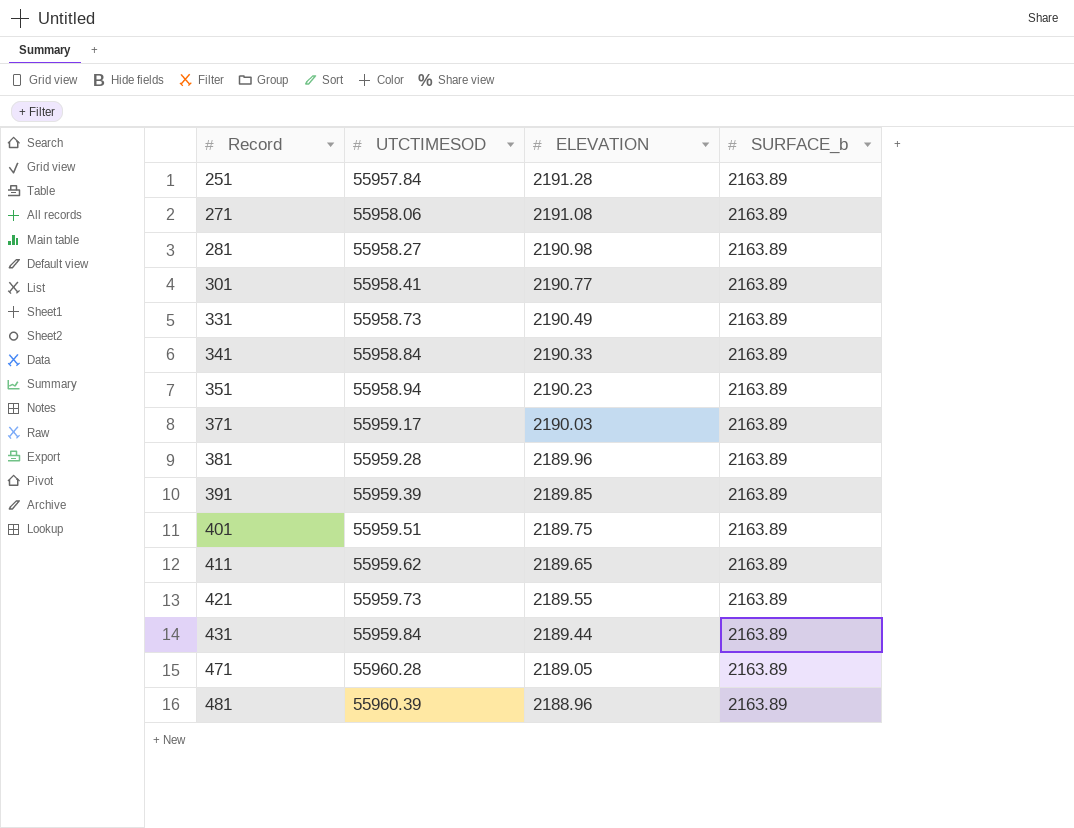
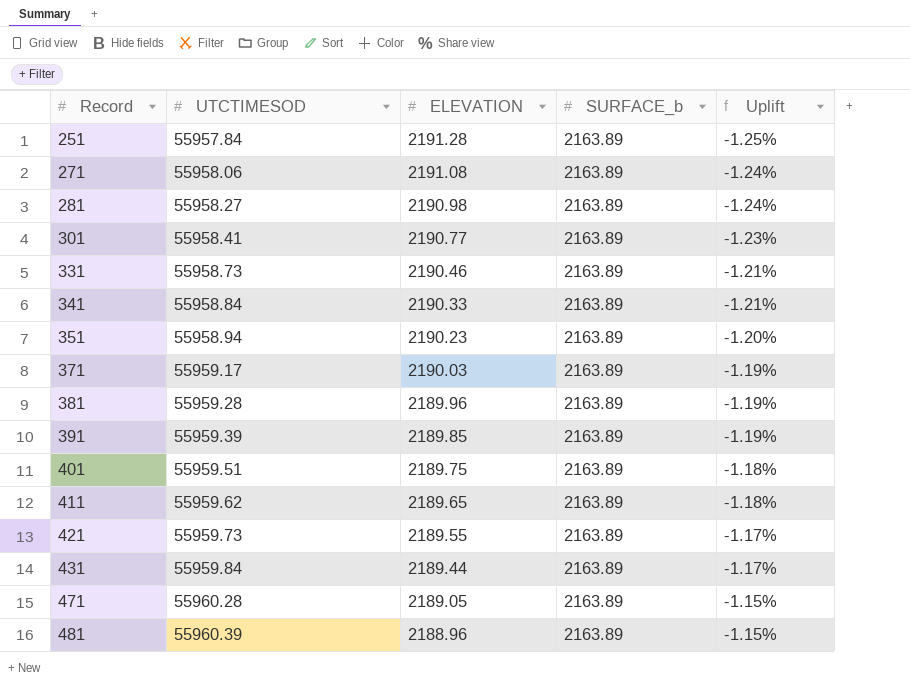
column Uplift | formula: none -> ([SURFACE_b] - [ELEVATION]) / [ELEVATION]
331 | ELEVATION: 2190.49 -> 2190.46

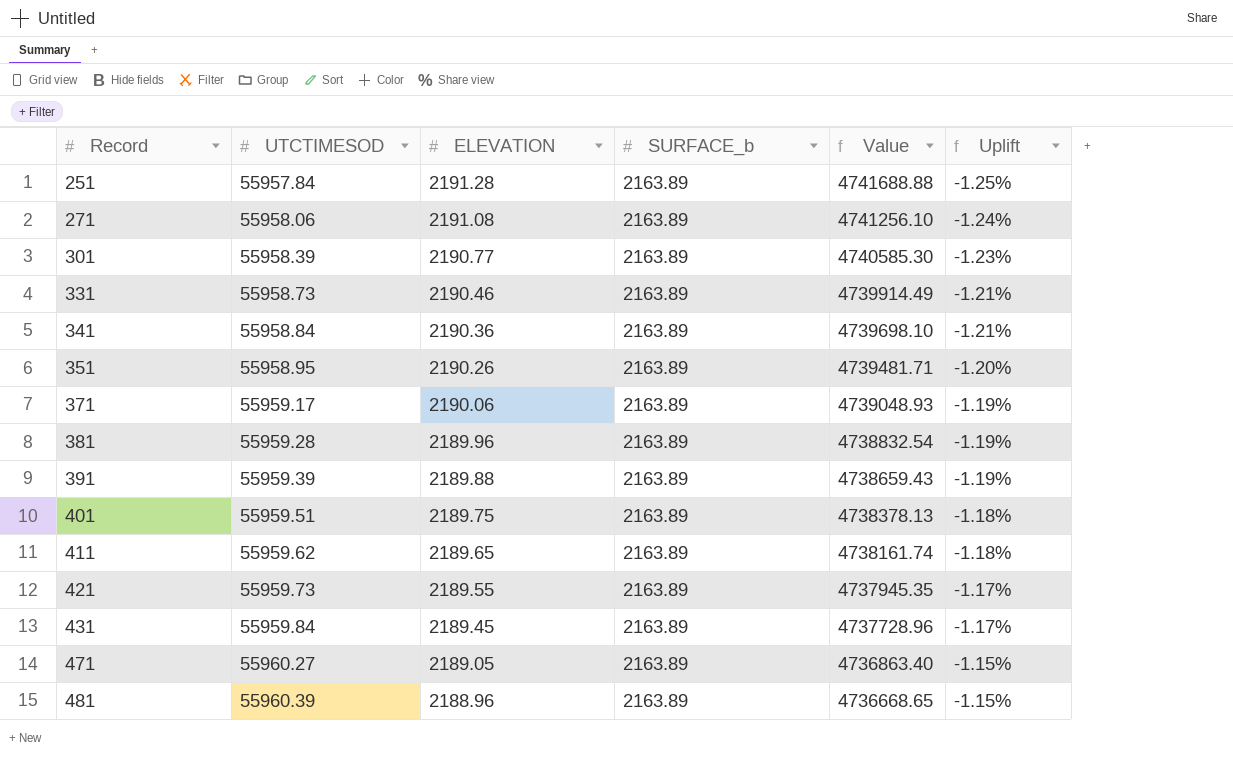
column Value | formula: none -> [ELEVATION] * [SURFACE_b]
row 281: 55958.27 | 2190.98 | 2163.89 | -1.24% -> none
301 | UTCTIMESOD: 55958.41 -> 55958.39
341 | ELEVATION: 2190.33 -> 2190.36
351 | UTCTIMESOD: 55958.94 -> 55958.95
351 | ELEVATION: 2190.23 -> 2190.26
371 | ELEVATION: 2190.03 -> 2190.06
391 | ELEVATION: 2189.85 -> 2189.88
431 | ELEVATION: 2189.44 -> 2189.45
471 | UTCTIMESOD: 55960.28 -> 55960.27

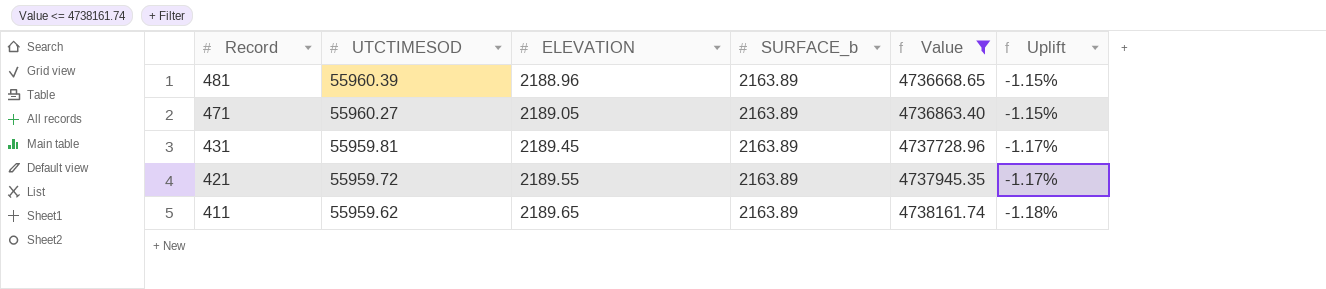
filter: none -> Value <= 4738161.74
row order: Record ascending -> Record descending
431 | UTCTIMESOD: 55959.84 -> 55959.81
421 | UTCTIMESOD: 55959.73 -> 55959.72

